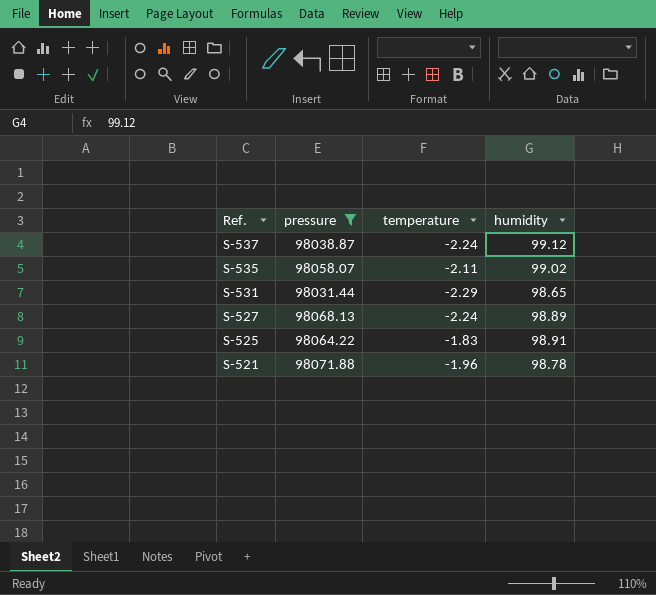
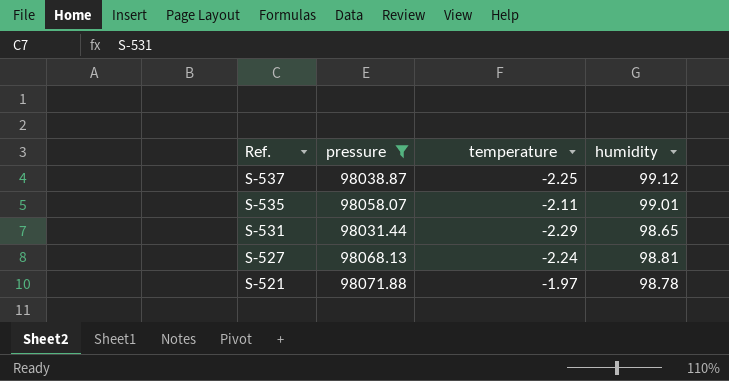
row S-525: 98064.22 | -1.83 | 98.91 -> none
S-537 | temperature: -2.24 -> -2.25
S-535 | humidity: 99.02 -> 99.01
S-527 | humidity: 98.89 -> 98.81
S-521 | temperature: -1.96 -> -1.97

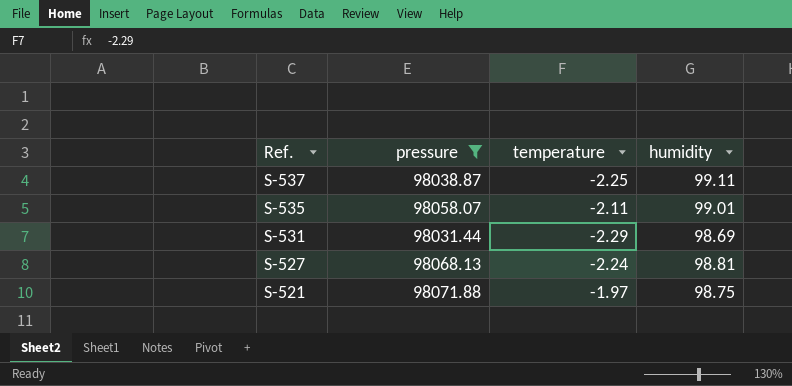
S-537 | humidity: 99.12 -> 99.11
S-531 | humidity: 98.65 -> 98.69
S-521 | humidity: 98.78 -> 98.75

